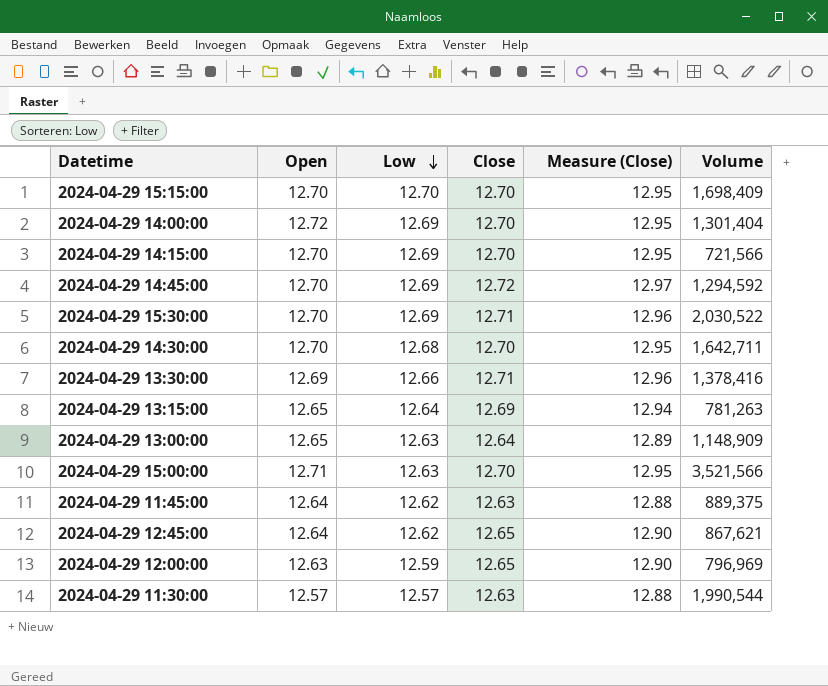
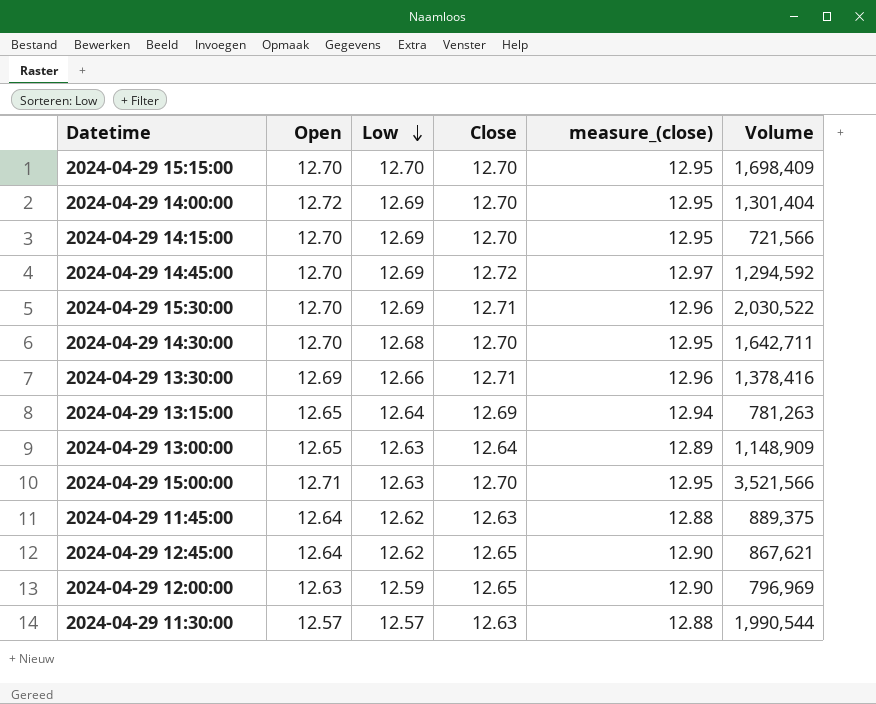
column name: Measure (Close) -> measure_(close)

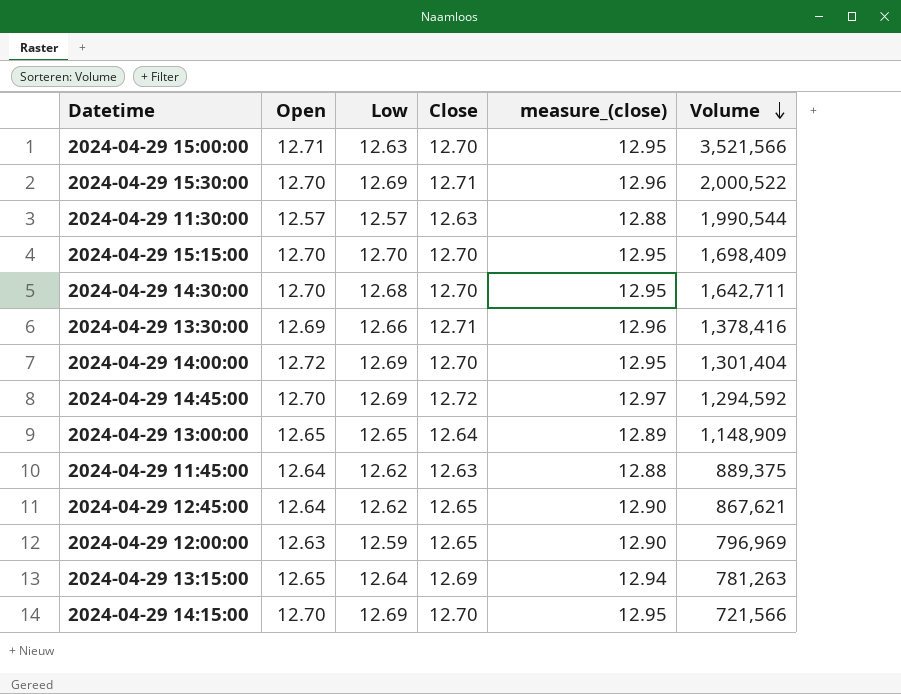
row order: Low descending -> Volume descending
2024-04-29 15:30:00 | Volume: 2,030,522 -> 2,000,522
2024-04-29 13:00:00 | Low: 12.63 -> 12.65

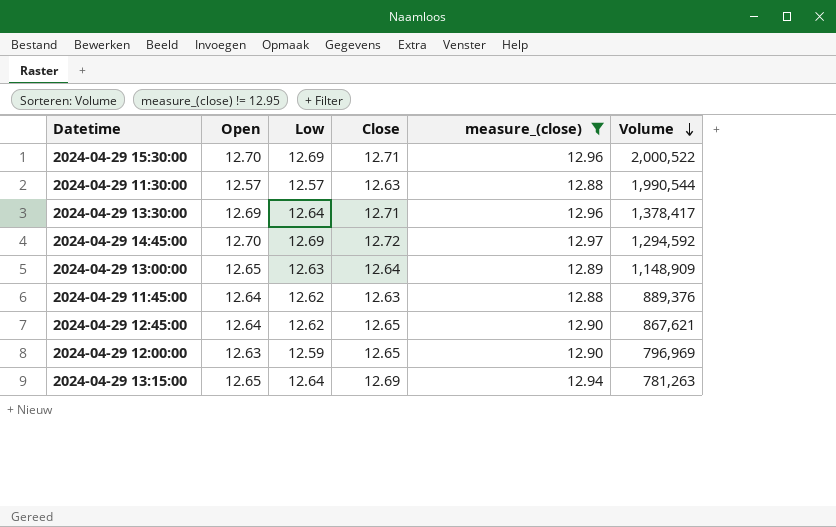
filter: none -> measure_(close) != 12.95
2024-04-29 13:30:00 | Low: 12.66 -> 12.64
2024-04-29 13:30:00 | Volume: 1,378,416 -> 1,378,417
2024-04-29 13:00:00 | Low: 12.65 -> 12.63
2024-04-29 11:45:00 | Volume: 889,375 -> 889,376

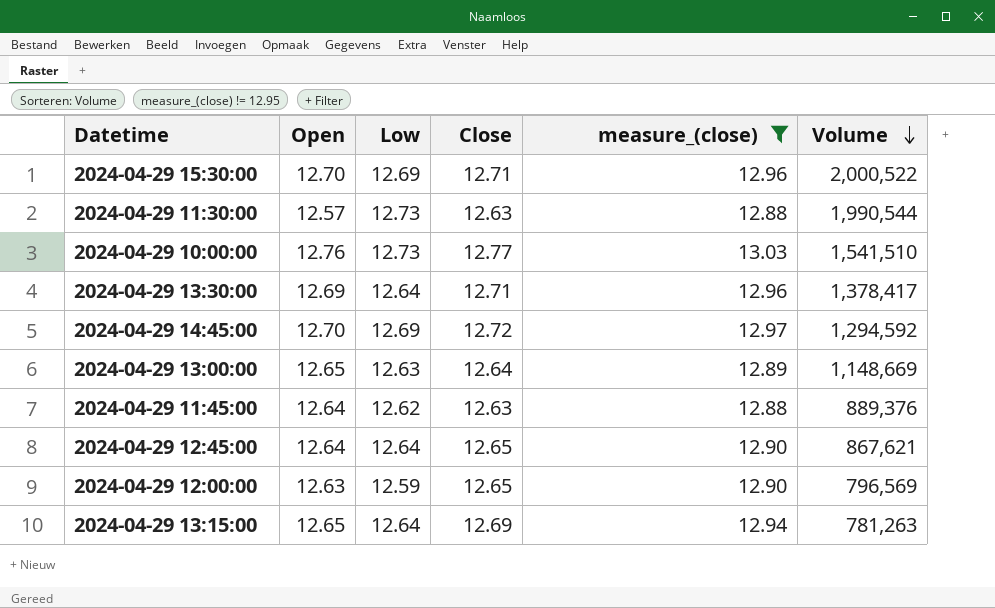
2024-04-29 11:30:00 | Low: 12.57 -> 12.73
row 2024-04-29 10:00:00: none -> 12.76 | 12.73 | 12.77 | 13.03 | 1,541,510
2024-04-29 13:00:00 | Volume: 1,148,909 -> 1,148,669
2024-04-29 12:45:00 | Low: 12.62 -> 12.64
2024-04-29 12:00:00 | Volume: 796,969 -> 796,569

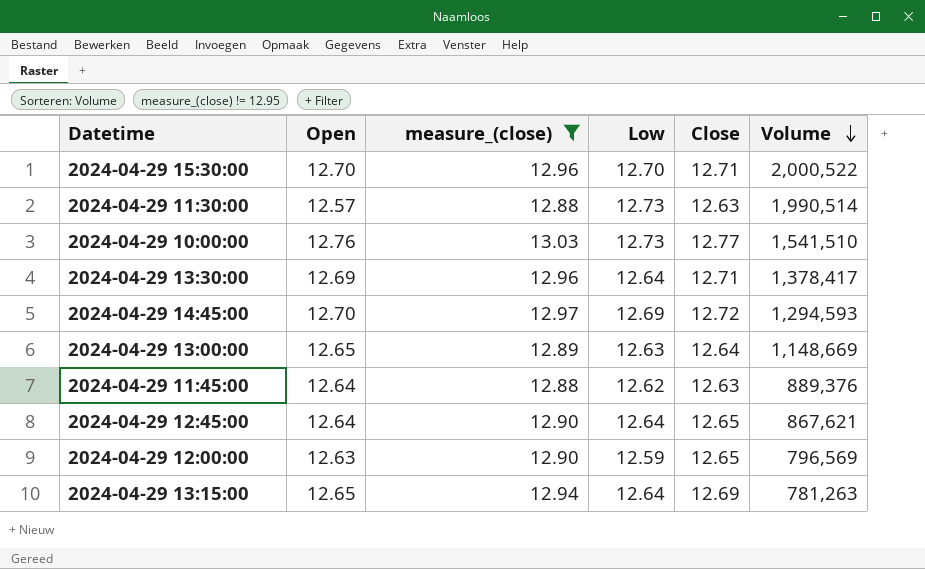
column measure_(close) | position: 5 -> 3
2024-04-29 15:30:00 | Low: 12.69 -> 12.70
2024-04-29 11:30:00 | Volume: 1,990,544 -> 1,990,514
2024-04-29 14:45:00 | Volume: 1,294,592 -> 1,294,593

